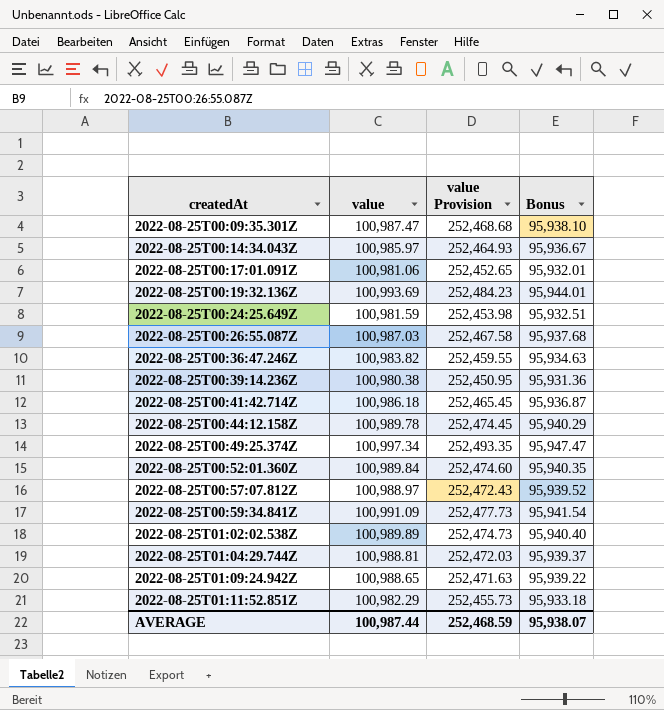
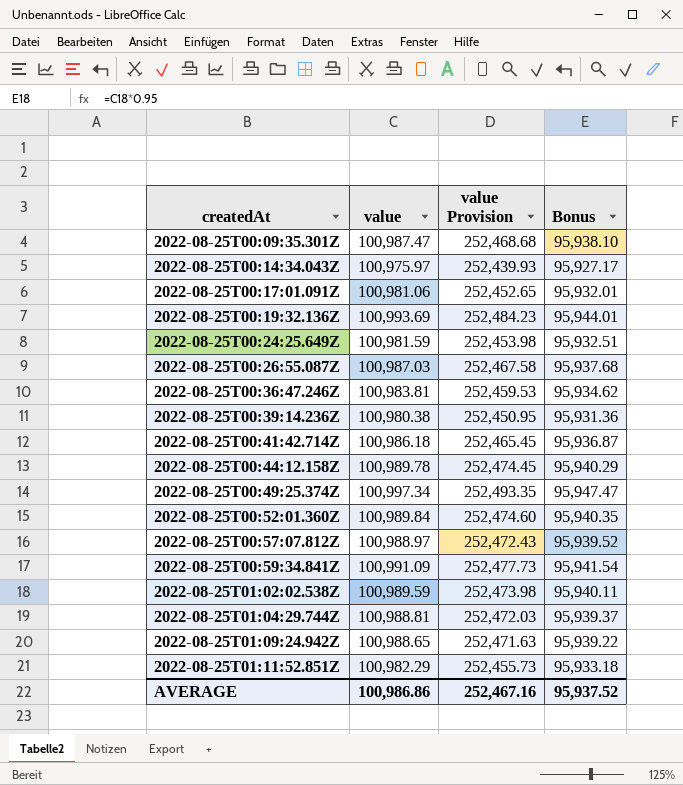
2022-08-25T00:14:34.043Z | value: 100,985.97 -> 100,975.97
2022-08-25T00:14:34.043Z | value Provision: 252,464.93 -> 252,439.93
2022-08-25T00:14:34.043Z | Bonus: 95,936.67 -> 95,927.17
2022-08-25T00:36:47.246Z | value: 100,983.82 -> 100,983.81
2022-08-25T00:36:47.246Z | value Provision: 252,459.55 -> 252,459.53
2022-08-25T00:36:47.246Z | Bonus: 95,934.63 -> 95,934.62
2022-08-25T01:02:02.538Z | value: 100,989.89 -> 100,989.59
2022-08-25T01:02:02.538Z | value Provision: 252,474.73 -> 252,473.98
2022-08-25T01:02:02.538Z | Bonus: 95,940.40 -> 95,940.11
AVERAGE | value: 100,987.44 -> 100,986.86
AVERAGE | value Provision: 252,468.59 -> 252,467.16
AVERAGE | Bonus: 95,938.07 -> 95,937.52

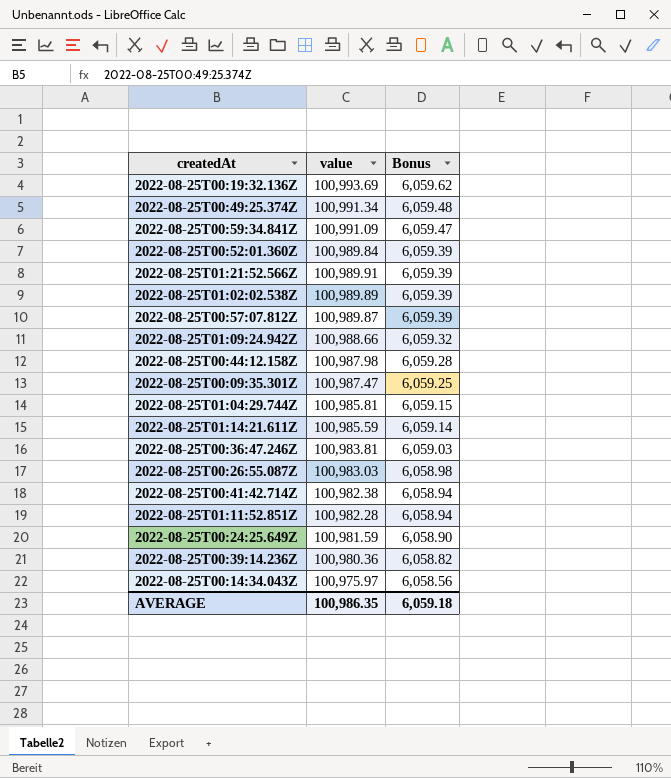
row order: createdAt ascending -> Bonus descending
column value Provision | formula: [value] * 2.5 -> none
column Bonus | formula: [value] * 0.95 -> [value] * 0.06
row 2022-08-25T00:17:01.091Z: 100,981.06 | 252,452.65 | 95,932.01 -> none
2022-08-25T00:49:25.374Z | value: 100,997.34 -> 100,991.34
row 2022-08-25T01:21:52.566Z: none -> 100,989.91 | 6,059.39
2022-08-25T01:02:02.538Z | value: 100,989.59 -> 100,989.89
2022-08-25T00:57:07.812Z | value: 100,988.97 -> 100,989.87
2022-08-25T01:09:24.942Z | value: 100,988.65 -> 100,988.66
2022-08-25T00:44:12.158Z | value: 100,989.78 -> 100,987.98
2022-08-25T01:04:29.744Z | value: 100,988.81 -> 100,985.81
row 2022-08-25T01:14:21.611Z: none -> 100,985.59 | 6,059.14
2022-08-25T00:26:55.087Z | value: 100,987.03 -> 100,983.03
2022-08-25T00:41:42.714Z | value: 100,986.18 -> 100,982.38
2022-08-25T01:11:52.851Z | value: 100,982.29 -> 100,982.28
2022-08-25T00:39:14.236Z | value: 100,980.38 -> 100,980.36
AVERAGE | value: 100,986.86 -> 100,986.35
AVERAGE | Bonus: 95,937.52 -> 6,059.18

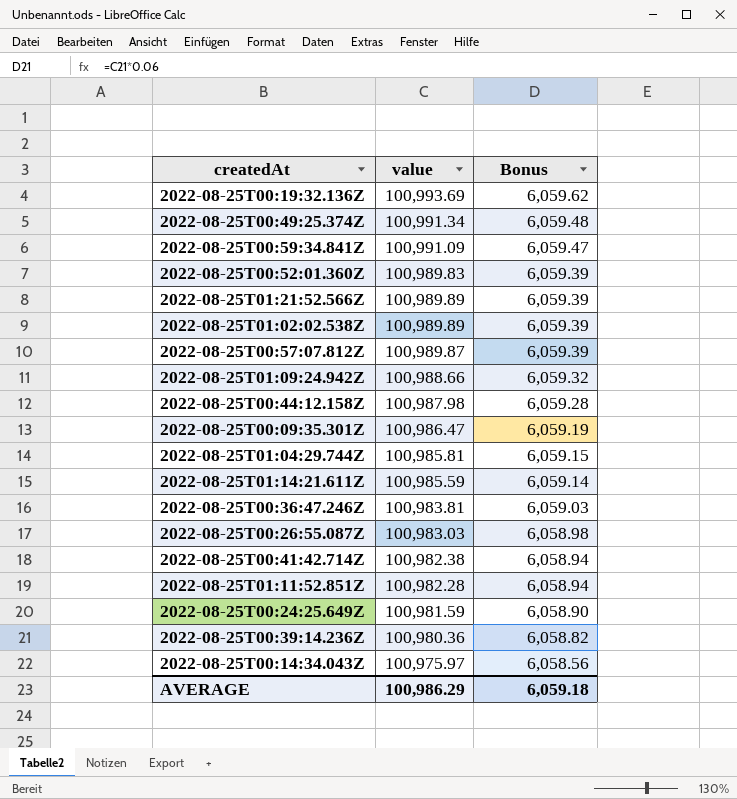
2022-08-25T00:52:01.360Z | value: 100,989.84 -> 100,989.83
2022-08-25T01:21:52.566Z | value: 100,989.91 -> 100,989.89
2022-08-25T00:09:35.301Z | value: 100,987.47 -> 100,986.47
2022-08-25T00:09:35.301Z | Bonus: 6,059.25 -> 6,059.19
AVERAGE | value: 100,986.35 -> 100,986.29

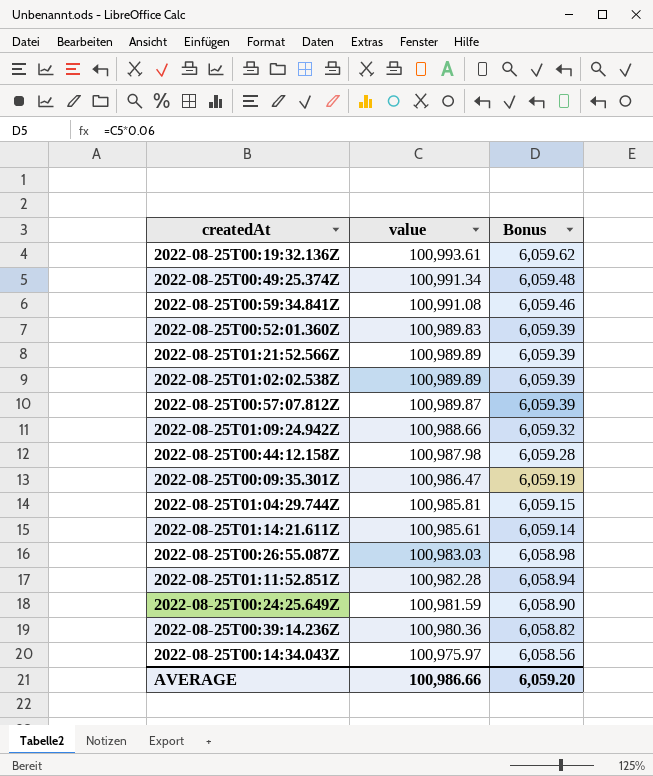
row 2022-08-25T00:36:47.246Z: 100,983.81 | 6,059.03 -> none
row 2022-08-25T00:41:42.714Z: 100,982.38 | 6,058.94 -> none
2022-08-25T00:19:32.136Z | value: 100,993.69 -> 100,993.61
2022-08-25T00:59:34.841Z | value: 100,991.09 -> 100,991.08
2022-08-25T00:59:34.841Z | Bonus: 6,059.47 -> 6,059.46
2022-08-25T01:14:21.611Z | value: 100,985.59 -> 100,985.61
AVERAGE | value: 100,986.29 -> 100,986.66
AVERAGE | Bonus: 6,059.18 -> 6,059.20

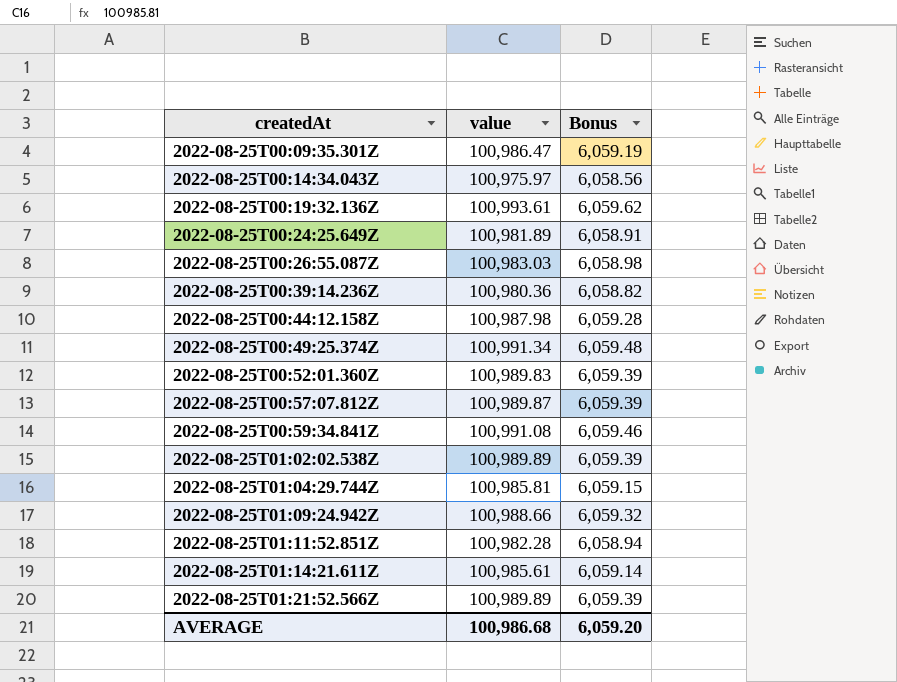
row order: Bonus descending -> createdAt ascending
2022-08-25T00:24:25.649Z | value: 100,981.59 -> 100,981.89
2022-08-25T00:24:25.649Z | Bonus: 6,058.90 -> 6,058.91
AVERAGE | value: 100,986.66 -> 100,986.68

